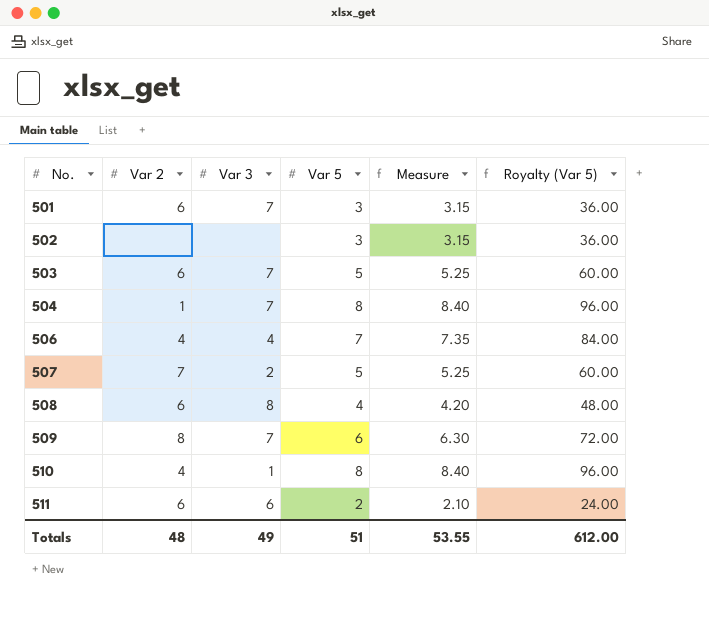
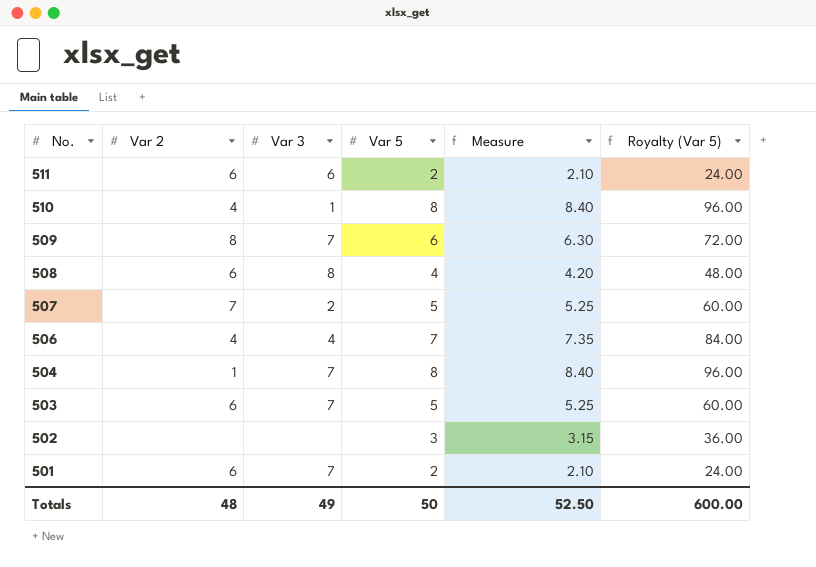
row order: No. ascending -> No. descending
501 | Var 5: 3 -> 2
501 | Measure: 3.15 -> 2.10
501 | Royalty (Var 5): 36.00 -> 24.00
Totals | Var 5: 51 -> 50
Totals | Measure: 53.55 -> 52.50
Totals | Royalty (Var 5): 612.00 -> 600.00

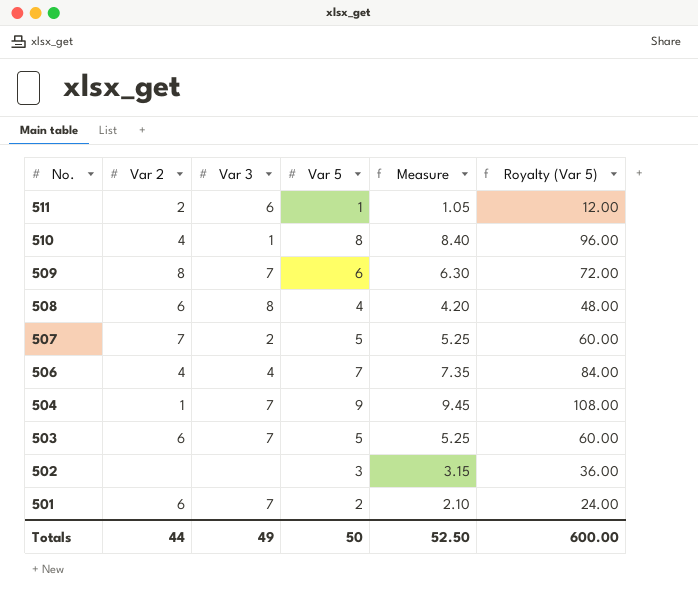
511 | Var 2: 6 -> 2
511 | Var 5: 2 -> 1
511 | Measure: 2.10 -> 1.05
511 | Royalty (Var 5): 24.00 -> 12.00
504 | Var 5: 8 -> 9
504 | Measure: 8.40 -> 9.45
504 | Royalty (Var 5): 96.00 -> 108.00
Totals | Var 2: 48 -> 44

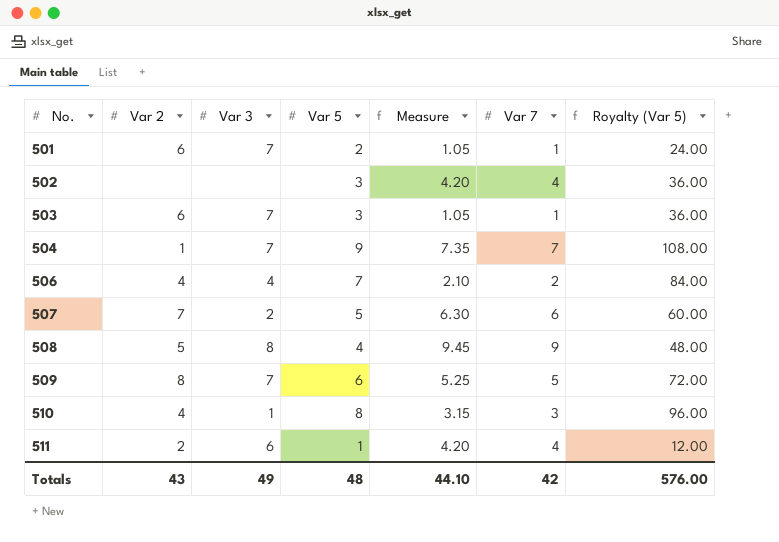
row order: No. descending -> No. ascending
column Measure | formula: [Var 5] * 1.05 -> [Var 7] * 1.05
column Var 7 | position: none -> 6
503 | Var 5: 5 -> 3
503 | Royalty (Var 5): 60.00 -> 36.00
508 | Var 2: 6 -> 5
Totals | Var 2: 44 -> 43
Totals | Var 5: 50 -> 48
Totals | Measure: 52.50 -> 44.10
Totals | Royalty (Var 5): 600.00 -> 576.00

